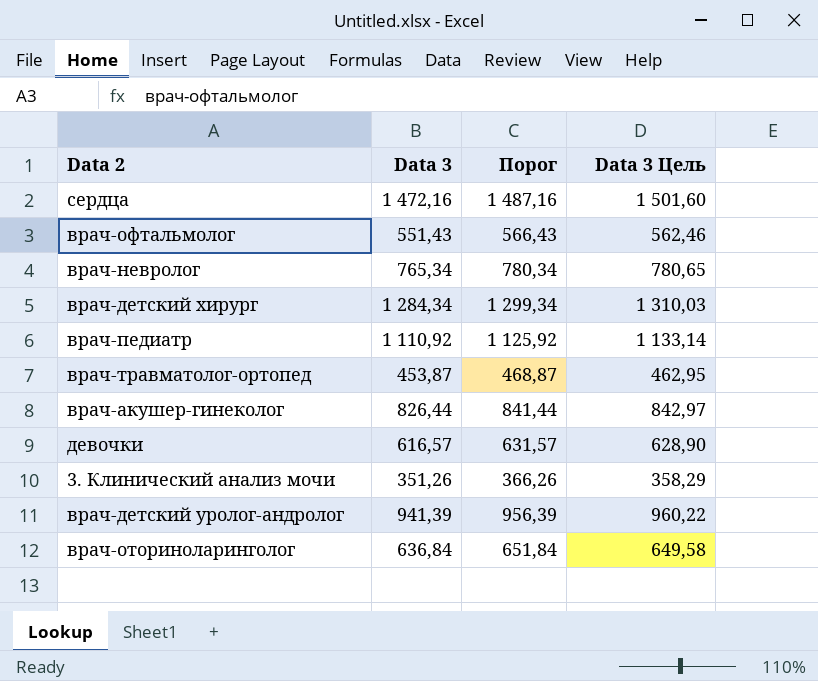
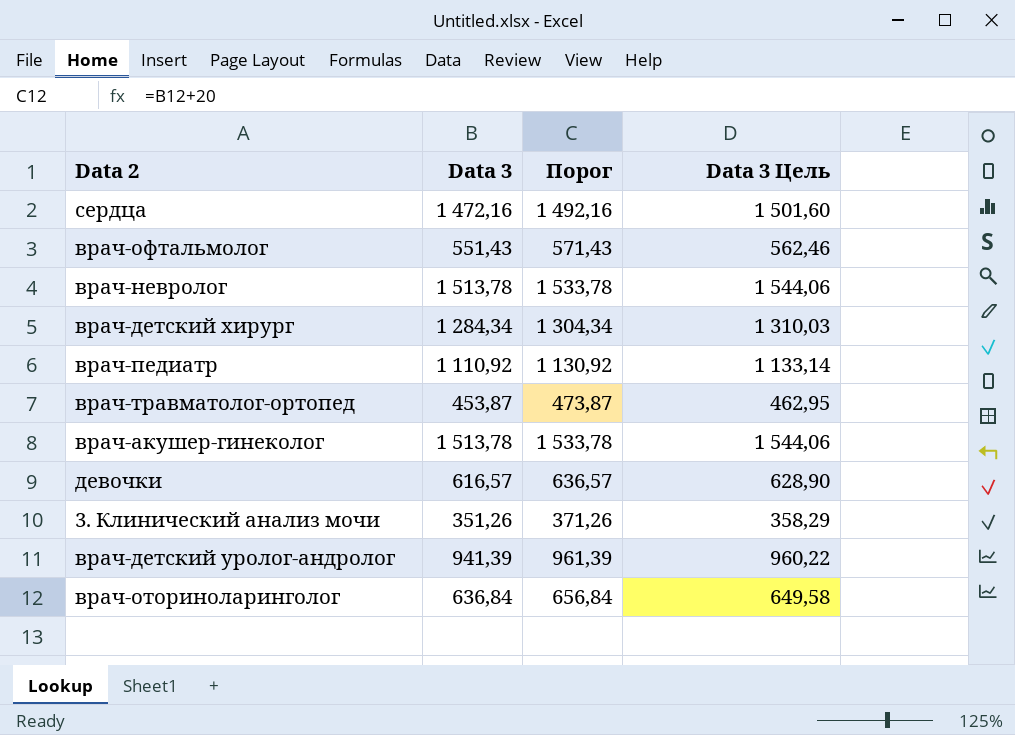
column Порог | formula: [Data 3] + 15 -> [Data 3] + 20
врач-невролог | Data 3: 765,34 -> 1 513,78
врач-невролог | Data 3 Цель: 780,65 -> 1 544,06
врач-акушер-гинеколог | Data 3: 826,44 -> 1 513,78
врач-акушер-гинеколог | Data 3 Цель: 842,97 -> 1 544,06

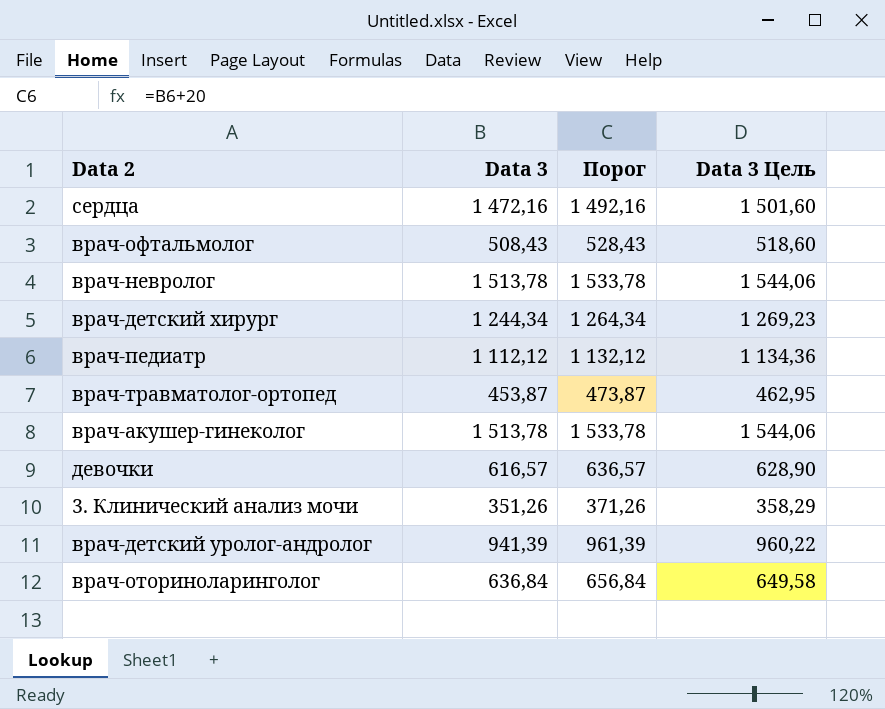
врач-офтальмолог | Data 3: 551,43 -> 508,43
врач-офтальмолог | Порог: 571,43 -> 528,43
врач-офтальмолог | Data 3 Цель: 562,46 -> 518,60
врач-детский хирург | Data 3: 1 284,34 -> 1 244,34
врач-детский хирург | Порог: 1 304,34 -> 1 264,34
врач-детский хирург | Data 3 Цель: 1 310,03 -> 1 269,23
врач-педиатр | Data 3: 1 110,92 -> 1 112,12
врач-педиатр | Порог: 1 130,92 -> 1 132,12
врач-педиатр | Data 3 Цель: 1 133,14 -> 1 134,36

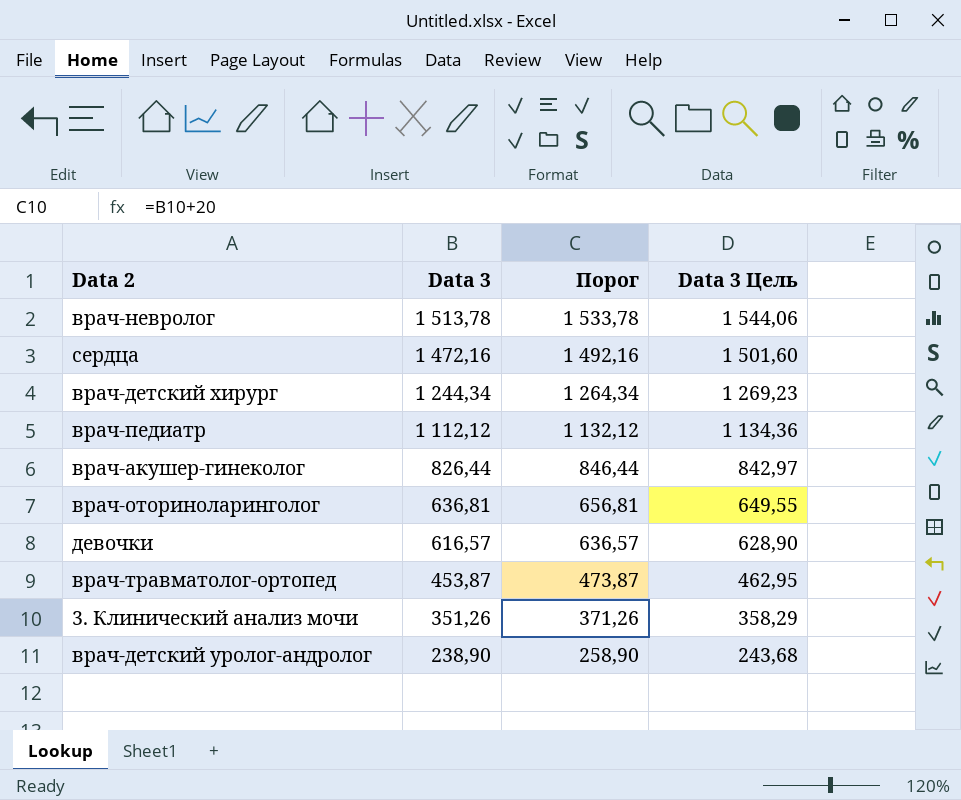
row order: none -> Data 3 descending
row врач-офтальмолог: 508,43 | 528,43 | 518,60 -> none
врач-акушер-гинеколог | Data 3: 1 513,78 -> 826,44
врач-акушер-гинеколог | Порог: 1 533,78 -> 846,44
врач-акушер-гинеколог | Data 3 Цель: 1 544,06 -> 842,97
врач-оториноларинголог | Data 3: 636,84 -> 636,81
врач-оториноларинголог | Порог: 656,84 -> 656,81
врач-оториноларинголог | Data 3 Цель: 649,58 -> 649,55
врач-детский уролог-андролог | Data 3: 941,39 -> 238,90
врач-детский уролог-андролог | Порог: 961,39 -> 258,90
врач-детский уролог-андролог | Data 3 Цель: 960,22 -> 243,68

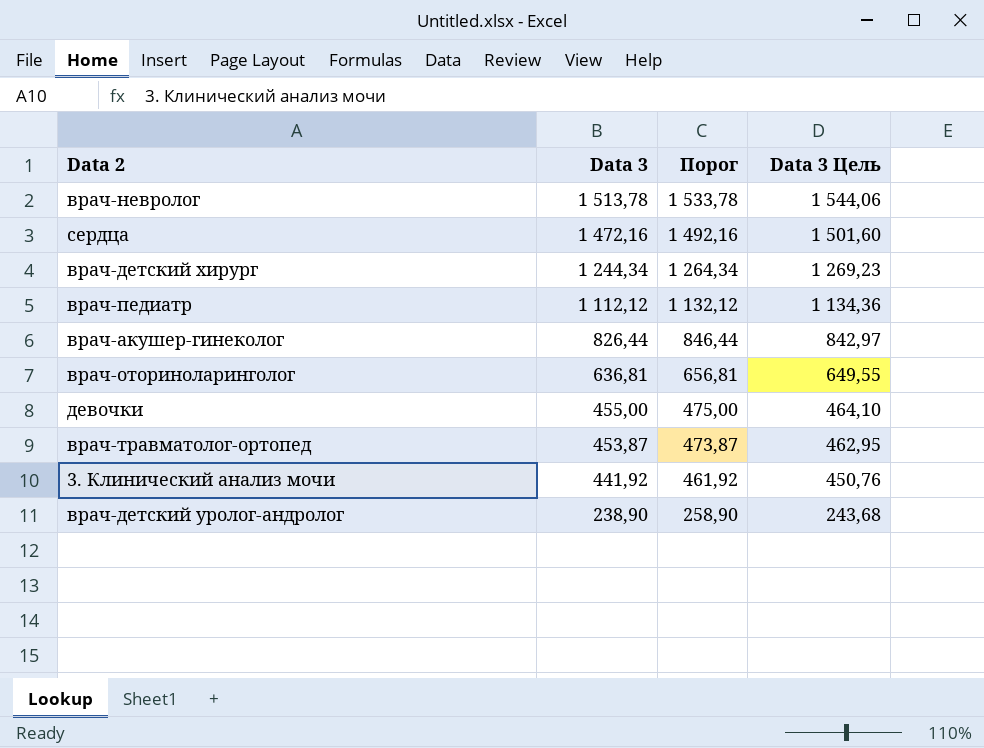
девочки | Data 3: 616,57 -> 455,00
девочки | Порог: 636,57 -> 475,00
девочки | Data 3 Цель: 628,90 -> 464,10
3. Клинический анализ мочи | Data 3: 351,26 -> 441,92
3. Клинический анализ мочи | Порог: 371,26 -> 461,92
3. Клинический анализ мочи | Data 3 Цель: 358,29 -> 450,76

